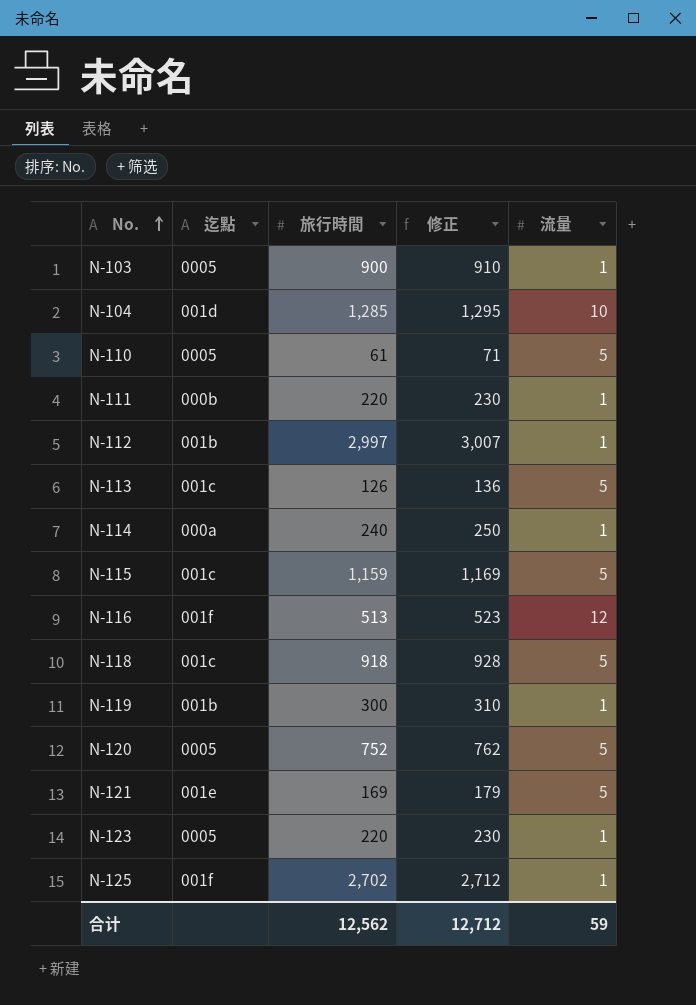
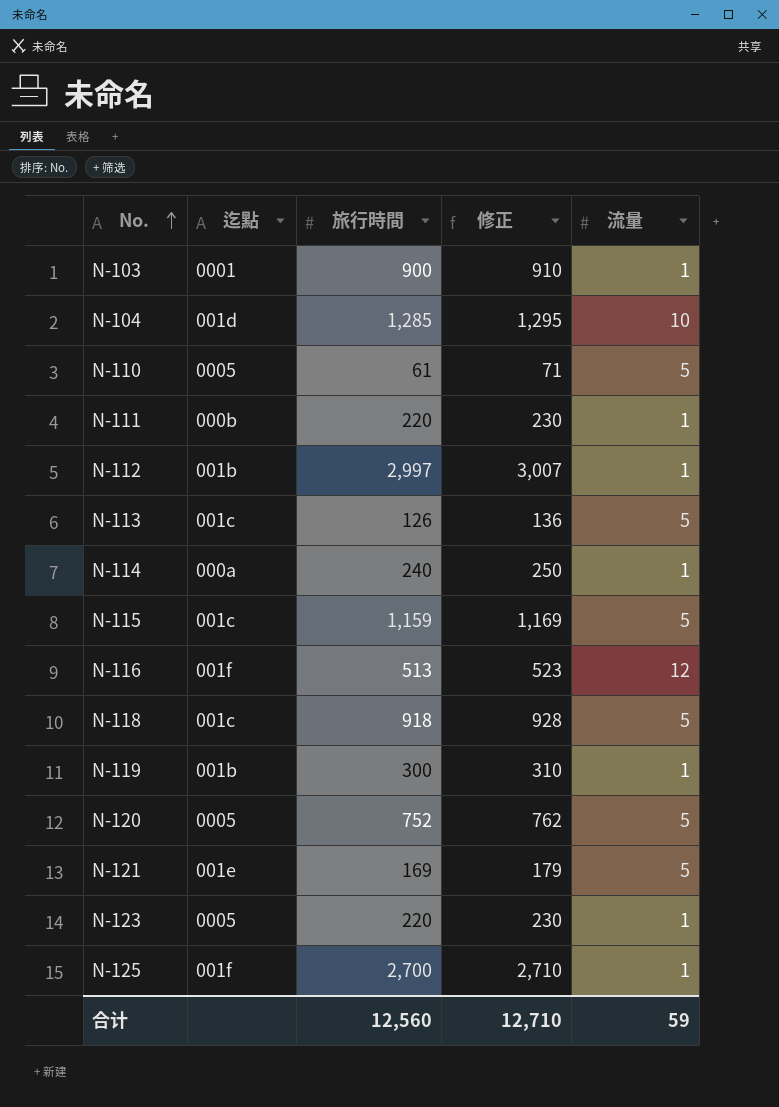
N-103 | 迄點: 0005 -> 0001
N-125 | 旅行時間: 2,702 -> 2,700
N-125 | 修正: 2,712 -> 2,710
合计 | 旅行時間: 12,562 -> 12,560
合计 | 修正: 12,712 -> 12,710

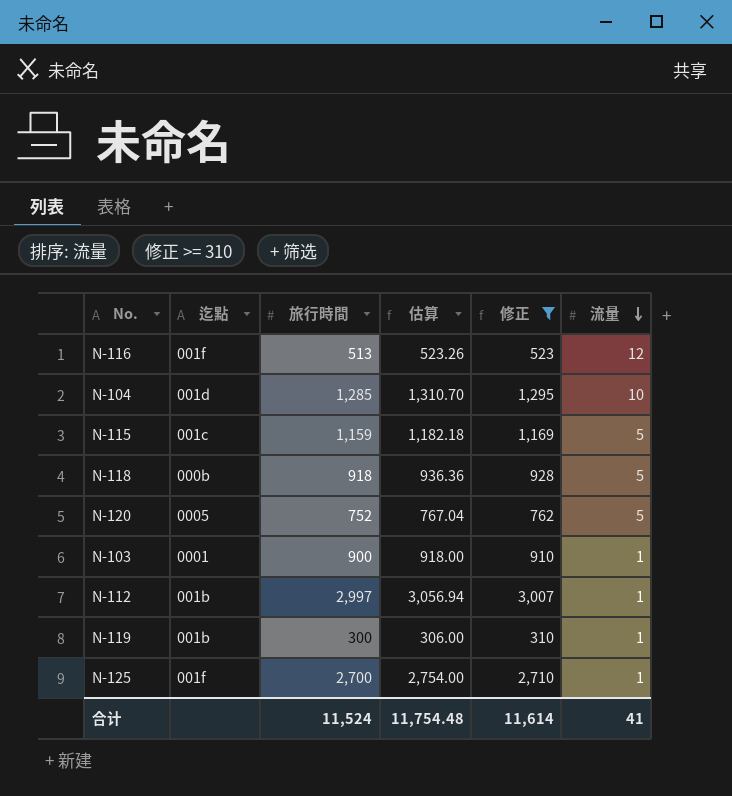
filter: none -> 修正 >= 310
row order: No. ascending -> 流量 descending
column 估算 | formula: none -> [旅行時間] * 1.02
N-118 | 迄點: 001c -> 000b
合计 | 旅行時間: 12,560 -> 11,524
合计 | 修正: 12,710 -> 11,614
合计 | 流量: 59 -> 41

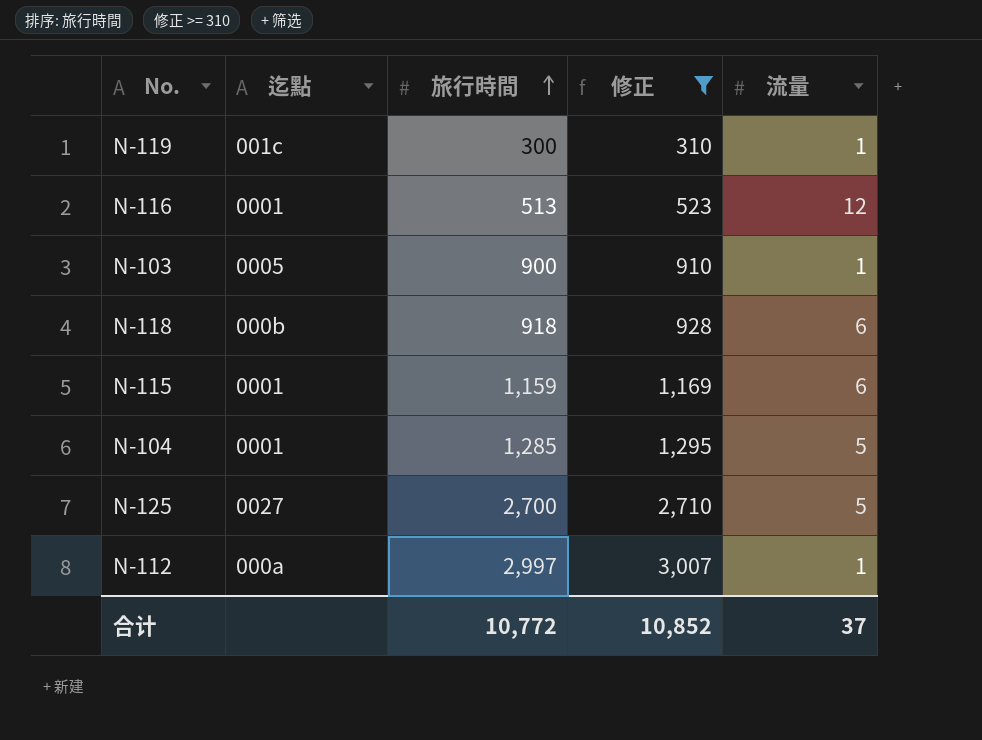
row order: 流量 descending -> 旅行時間 ascending
column 估算 | formula: [旅行時間] * 1.02 -> none
row N-120: 0005 | 752 | 767.04 | 762 | 5 -> none
N-119 | 迄點: 001b -> 001c
N-116 | 迄點: 001f -> 0001
N-103 | 迄點: 0001 -> 0005
N-118 | 流量: 5 -> 6
N-115 | 迄點: 001c -> 0001
N-115 | 流量: 5 -> 6
N-104 | 迄點: 001d -> 0001
N-104 | 流量: 10 -> 5
N-125 | 迄點: 001f -> 0027
N-125 | 流量: 1 -> 5
N-112 | 迄點: 001b -> 000a
合计 | 旅行時間: 11,524 -> 10,772
合计 | 修正: 11,614 -> 10,852
合计 | 流量: 41 -> 37

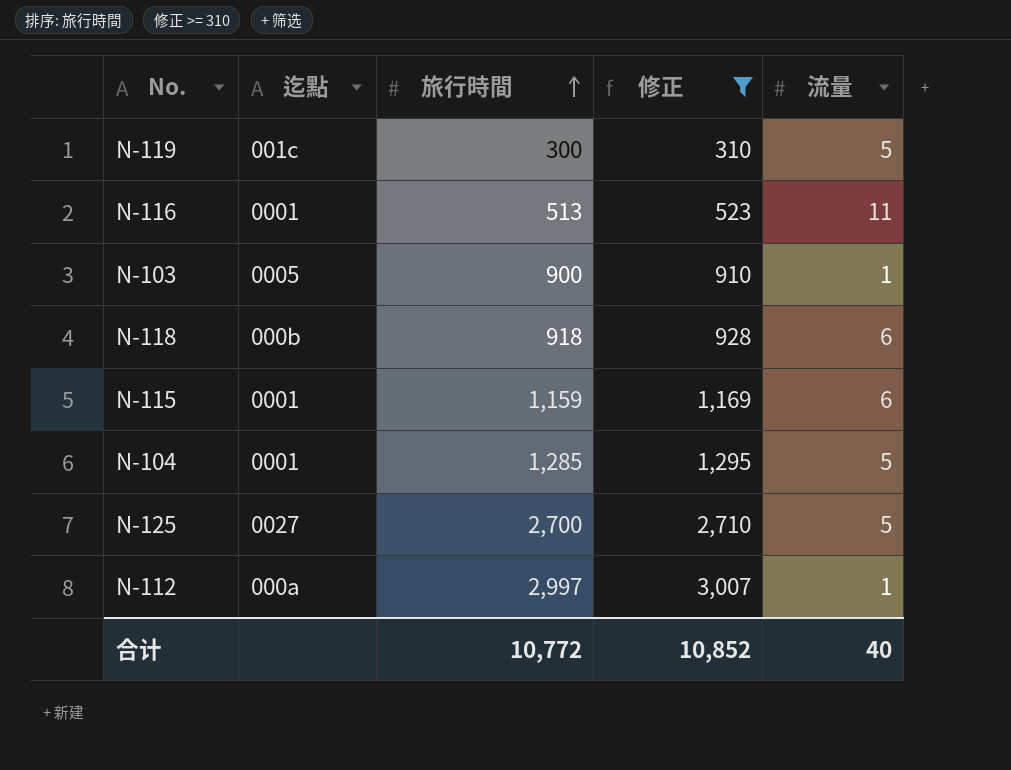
N-119 | 流量: 1 -> 5
N-116 | 流量: 12 -> 11
合计 | 流量: 37 -> 40

